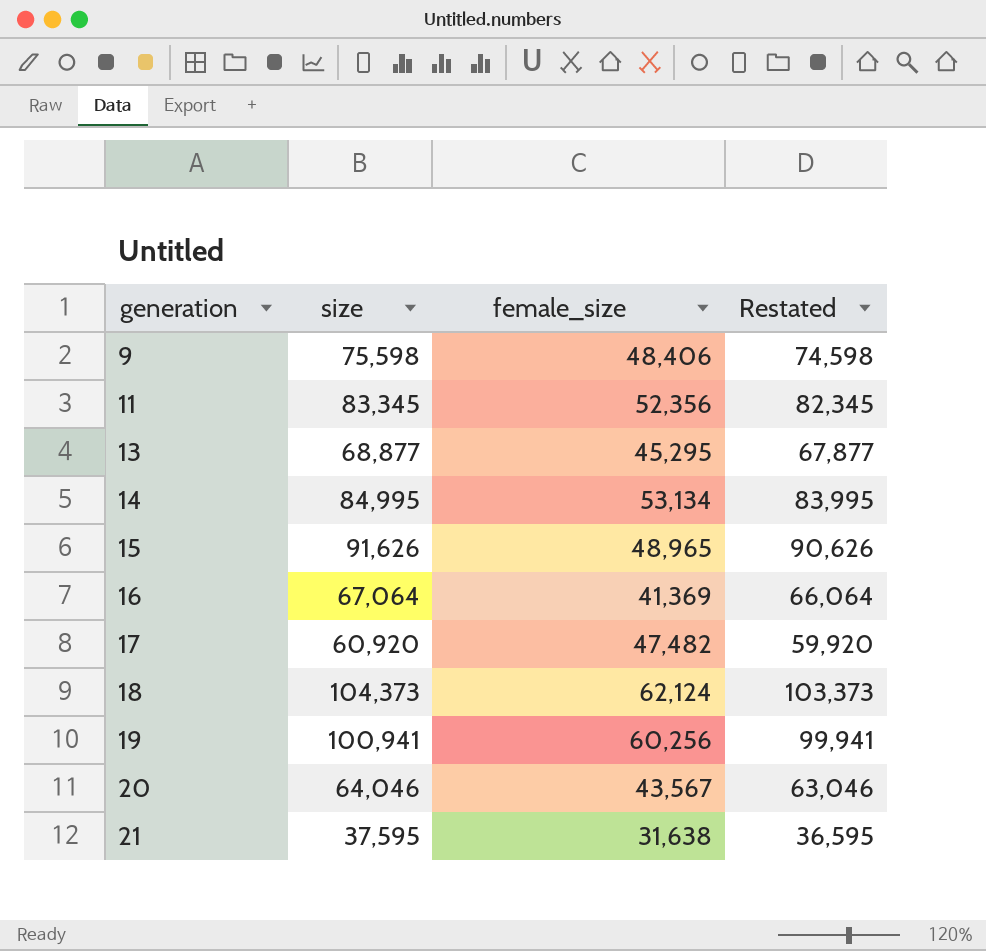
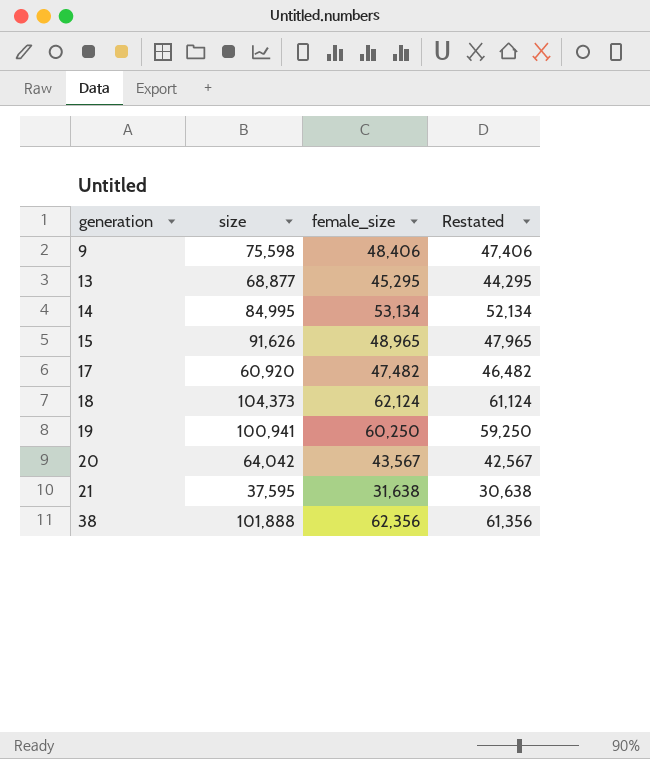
column Restated | formula: [size] - 1000 -> [female_size] - 1000
row 11: 83,345 | 52,356 | 82,345 -> none
row 16: 67,064 | 41,369 | 66,064 -> none
19 | female_size: 60,256 -> 60,250
20 | size: 64,046 -> 64,042
row 38: none -> 101,888 | 62,356 | 61,356

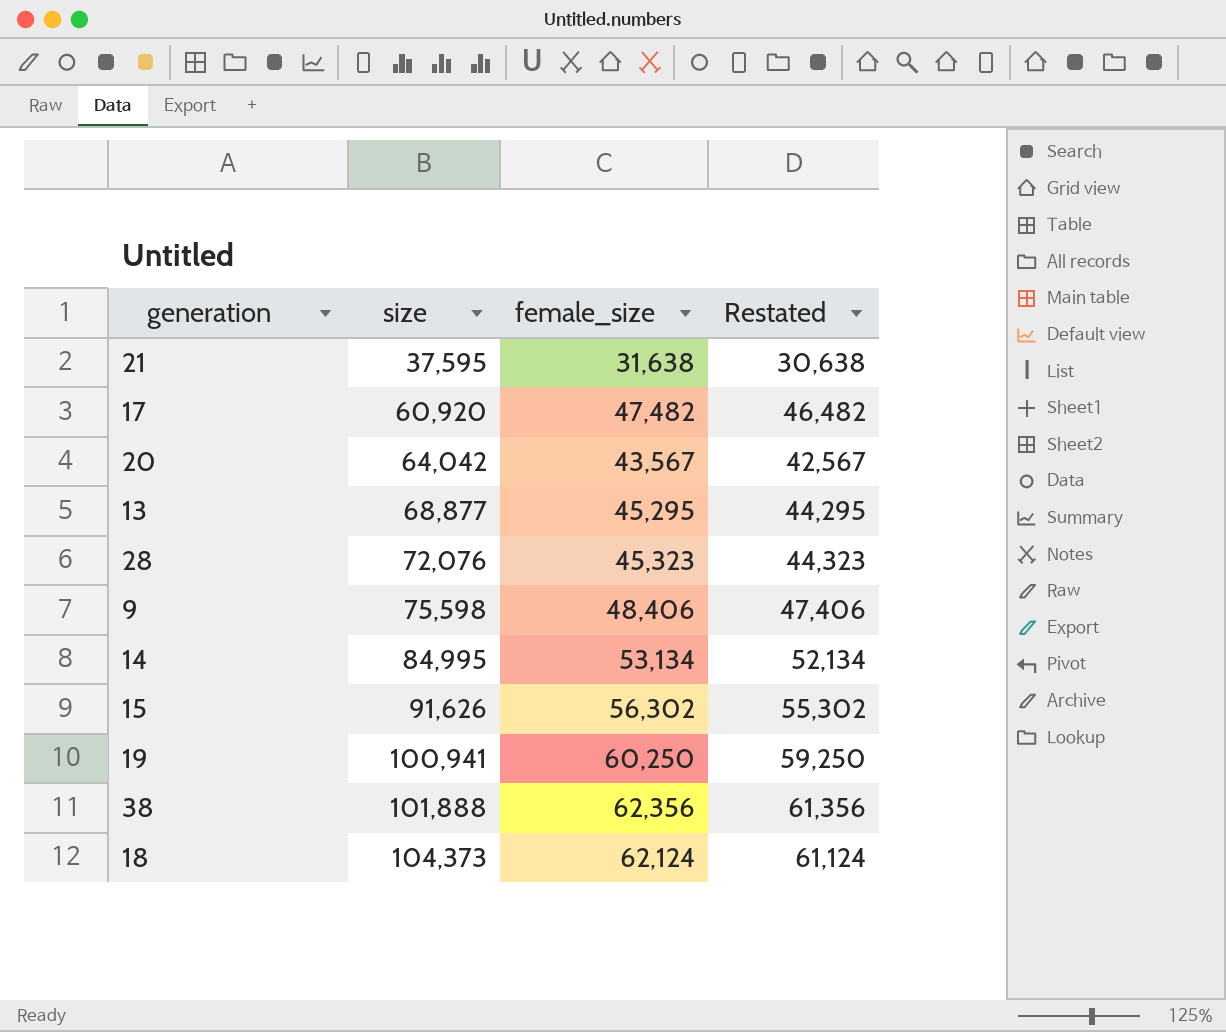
row order: generation ascending -> size ascending
row 28: none -> 72,076 | 45,323 | 44,323
15 | female_size: 48,965 -> 56,302
15 | Restated: 47,965 -> 55,302

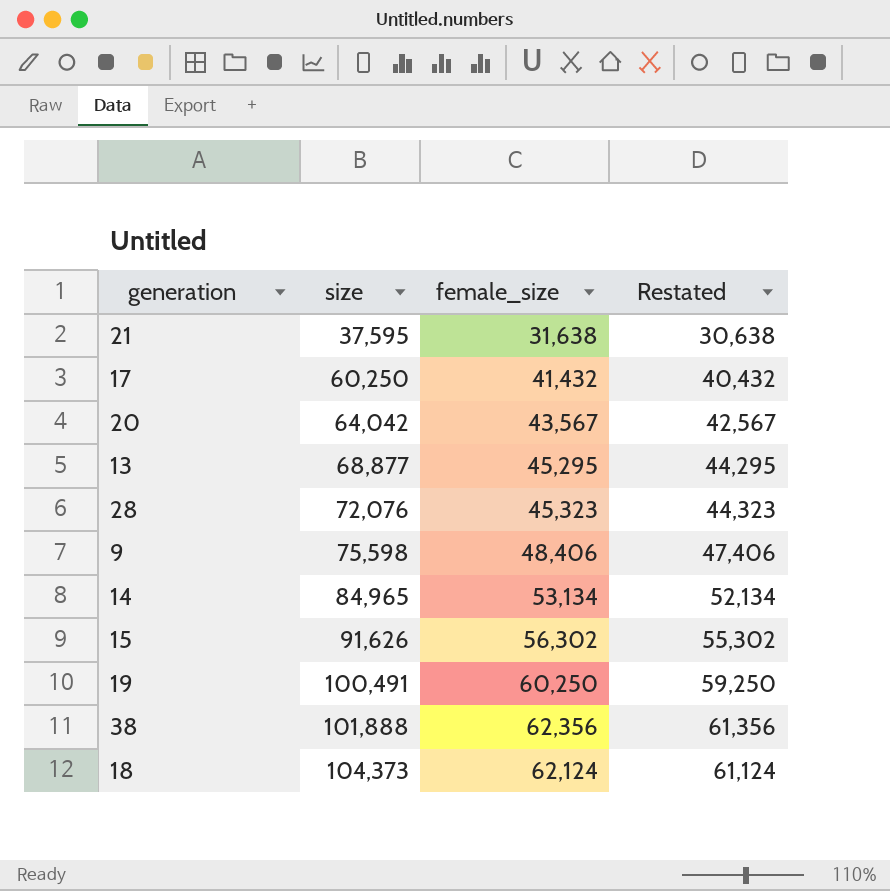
17 | size: 60,920 -> 60,250
17 | female_size: 47,482 -> 41,432
17 | Restated: 46,482 -> 40,432
14 | size: 84,995 -> 84,965
19 | size: 100,941 -> 100,491

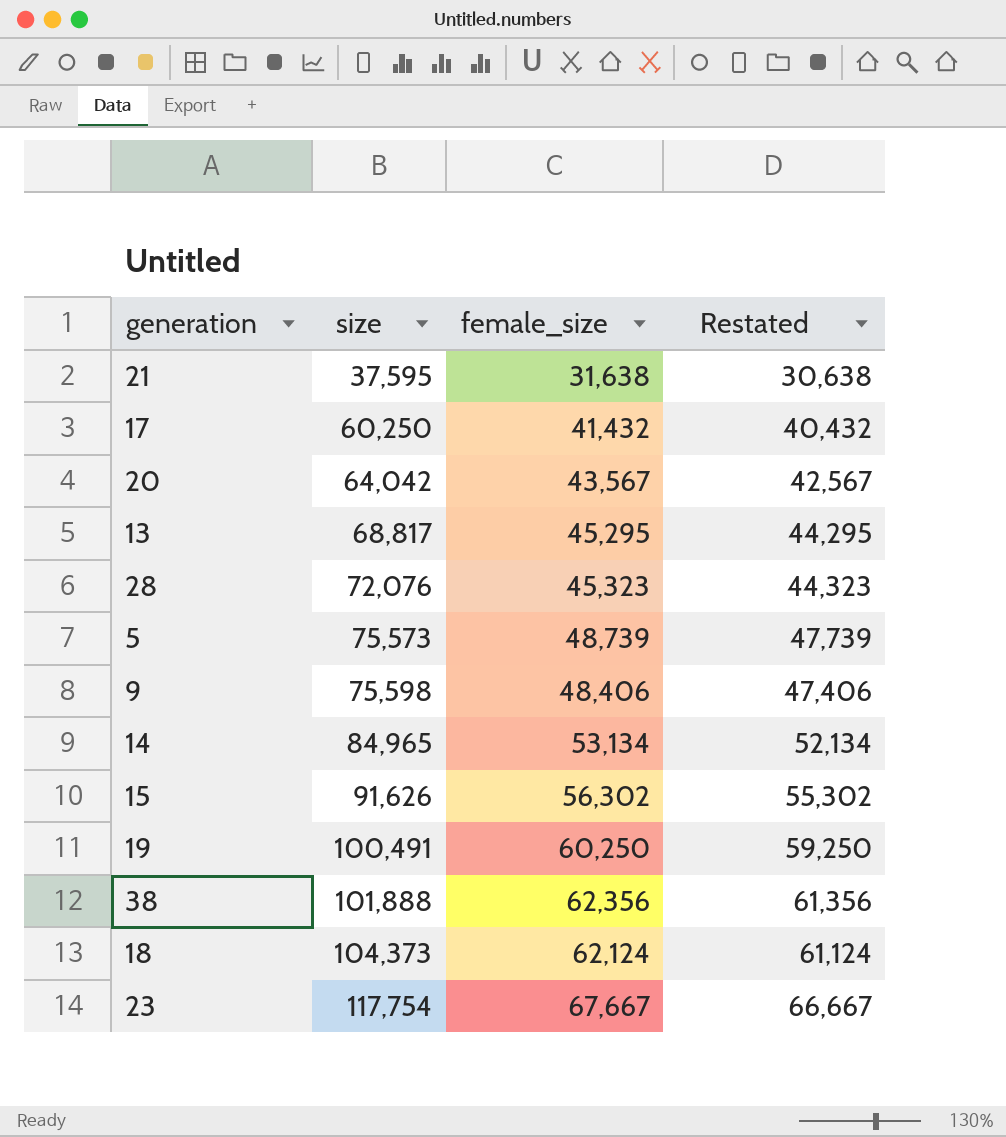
13 | size: 68,877 -> 68,817
row 5: none -> 75,573 | 48,739 | 47,739
row 23: none -> 117,754 | 67,667 | 66,667

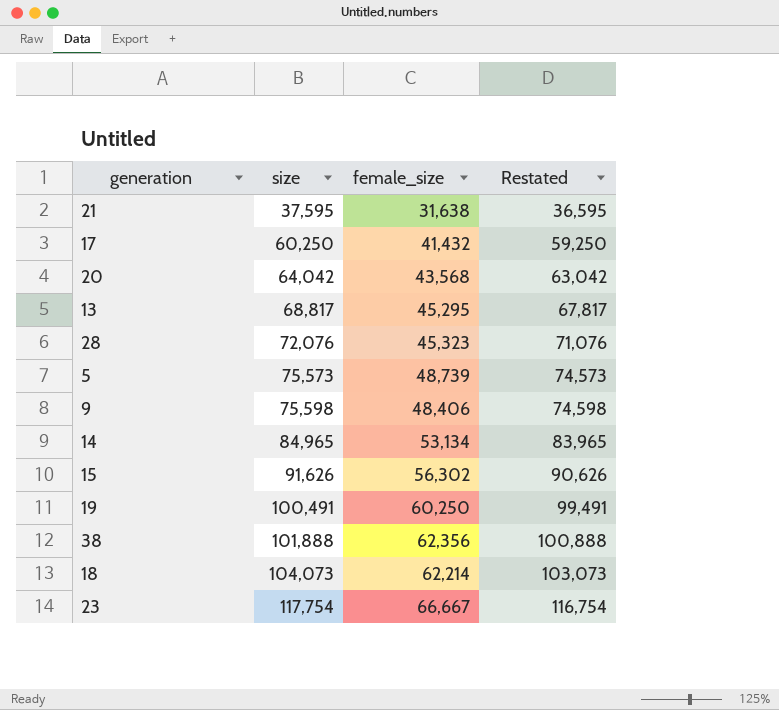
column Restated | formula: [female_size] - 1000 -> [size] - 1000
20 | female_size: 43,567 -> 43,568
18 | size: 104,373 -> 104,073
18 | female_size: 62,124 -> 62,214
23 | female_size: 67,667 -> 66,667

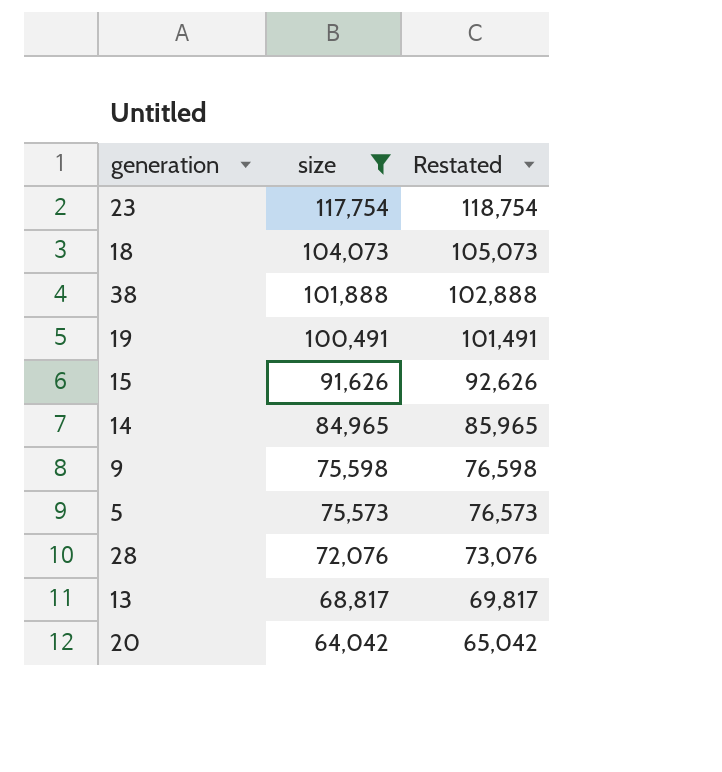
filter: none -> size >= 64,042
row order: size ascending -> size descending
column female_size | position: 3 -> none
column Restated | formula: [size] - 1000 -> [size] + 1000

